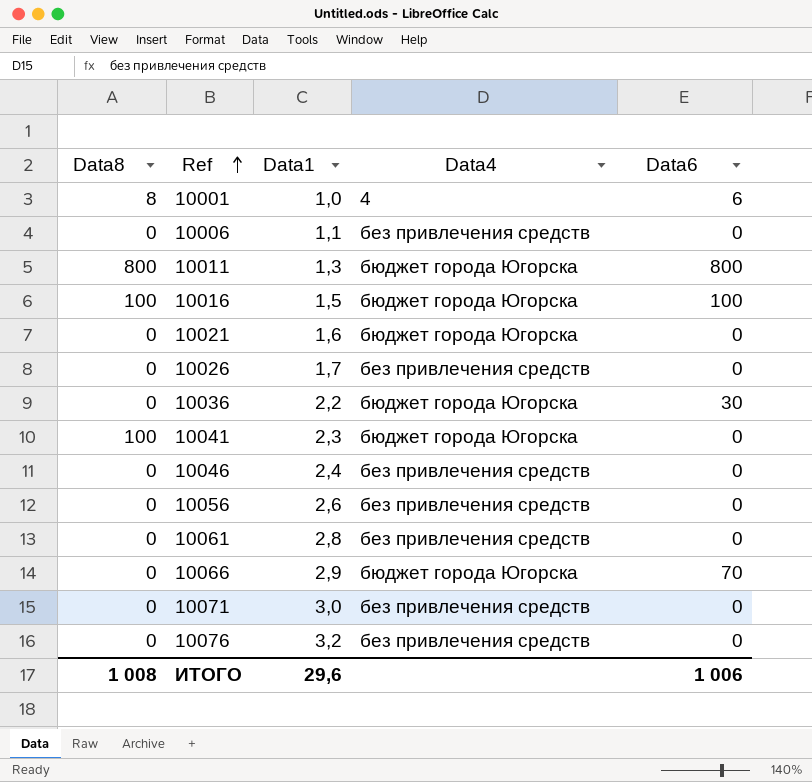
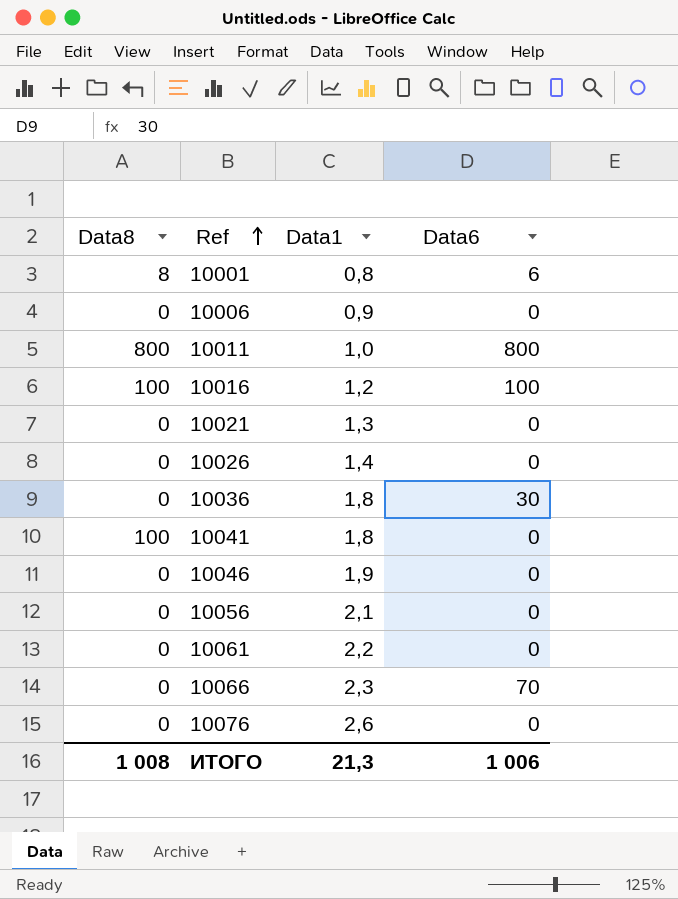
column Data4 | position: 4 -> none
row 10071: 0 | 3,0 | без привлечения средств | 0 -> none
10001 | Data1: 1,0 -> 0,8
10006 | Data1: 1,1 -> 0,9
10011 | Data1: 1,3 -> 1,0
10016 | Data1: 1,5 -> 1,2
10021 | Data1: 1,6 -> 1,3
10026 | Data1: 1,7 -> 1,4
10036 | Data1: 2,2 -> 1,8
10041 | Data1: 2,3 -> 1,8
10046 | Data1: 2,4 -> 1,9
10056 | Data1: 2,6 -> 2,1
10061 | Data1: 2,8 -> 2,2
10066 | Data1: 2,9 -> 2,3
10076 | Data1: 3,2 -> 2,6
ИТОГО | Data1: 29,6 -> 21,3

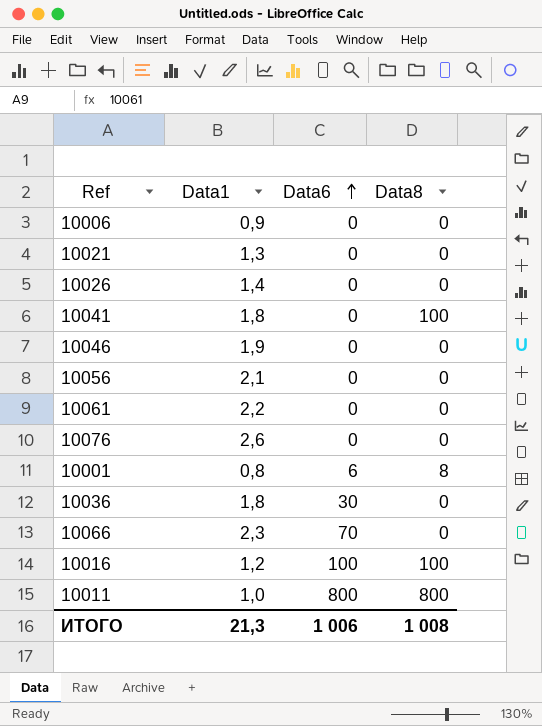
row order: Ref ascending -> Data6 ascending
column Data8 | position: 1 -> 4

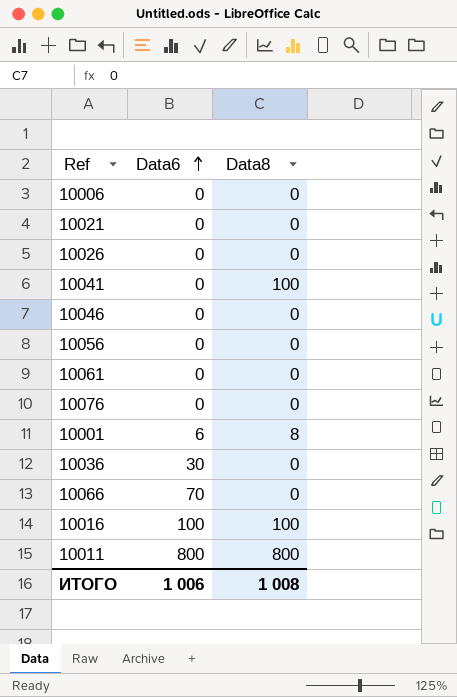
column Data1 | position: 2 -> none

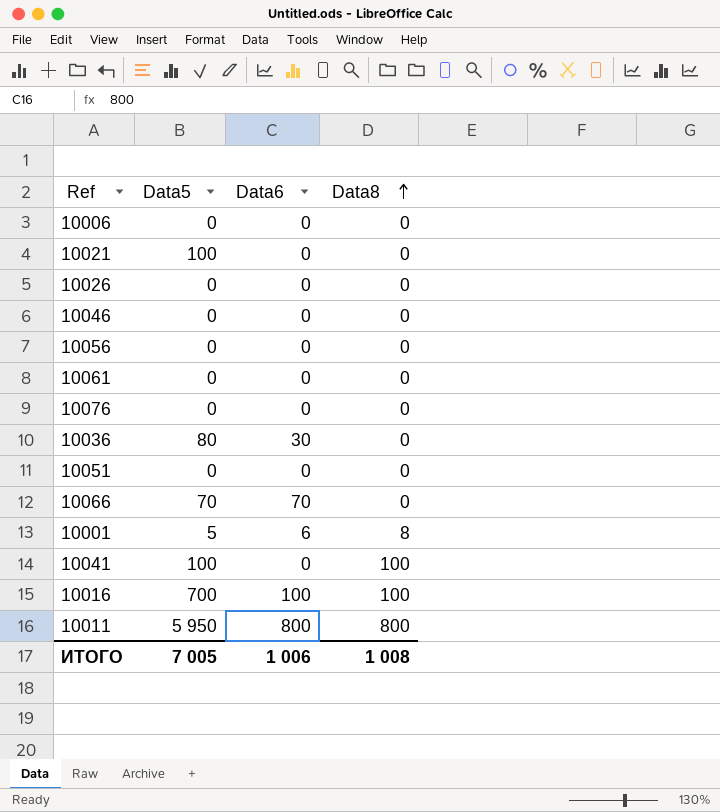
row order: Data6 ascending -> Data8 ascending
column Data5 | position: none -> 2
row 10051: none -> 0 | 0 | 0

